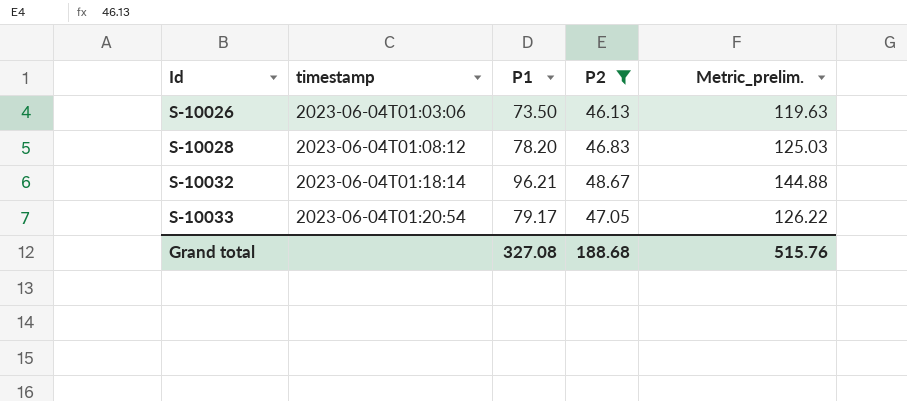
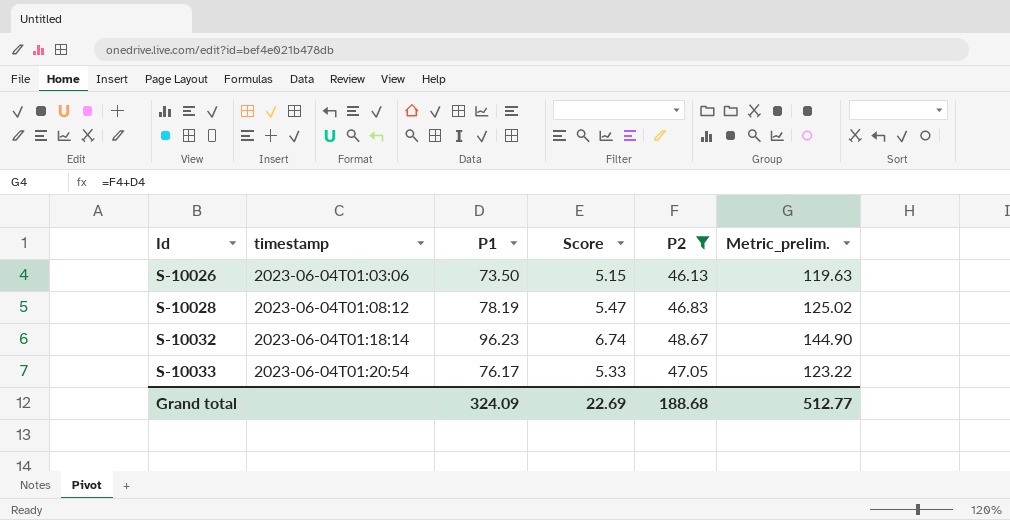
column Score | formula: none -> [P1] * 0.07
S-10028 | P1: 78.20 -> 78.19
S-10028 | Metric_prelim.: 125.03 -> 125.02
S-10032 | P1: 96.21 -> 96.23
S-10032 | Metric_prelim.: 144.88 -> 144.90
S-10033 | P1: 79.17 -> 76.17
S-10033 | Metric_prelim.: 126.22 -> 123.22
Grand total | P1: 327.08 -> 324.09
Grand total | Metric_prelim.: 515.76 -> 512.77

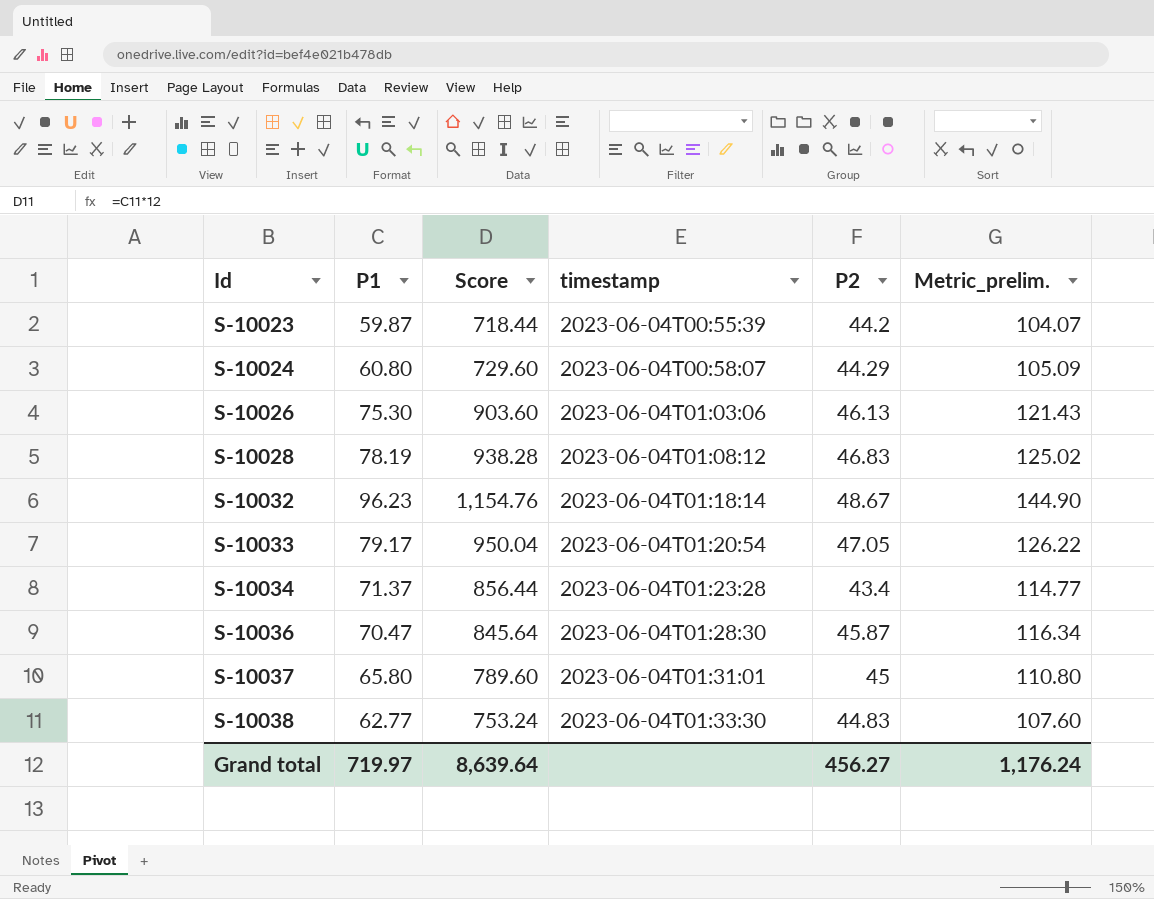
filter: P2 >= 46.13 -> none
column Score | formula: [P1] * 0.07 -> [P1] * 12
column timestamp | position: 2 -> 4
S-10026 | P1: 73.50 -> 75.30
S-10026 | Metric_prelim.: 119.63 -> 121.43
S-10033 | P1: 76.17 -> 79.17
S-10033 | Metric_prelim.: 123.22 -> 126.22
Grand total | P1: 324.09 -> 719.97
Grand total | Score: 22.69 -> 8,639.64
Grand total | P2: 188.68 -> 456.27
Grand total | Metric_prelim.: 512.77 -> 1,176.24

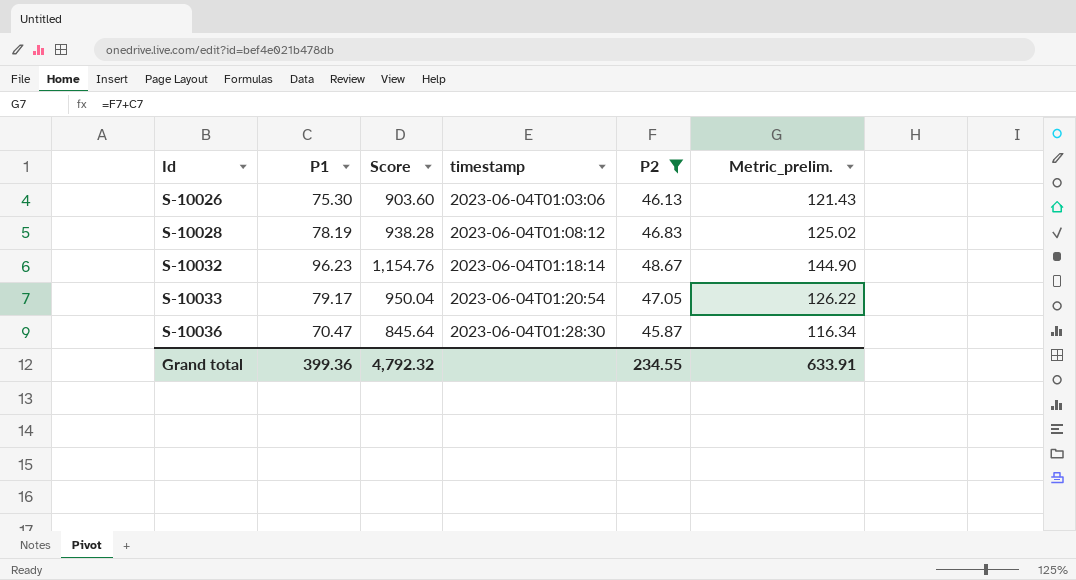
filter: none -> P2 >= 45.87
Grand total | P1: 719.97 -> 399.36
Grand total | Score: 8,639.64 -> 4,792.32
Grand total | P2: 456.27 -> 234.55
Grand total | Metric_prelim.: 1,176.24 -> 633.91

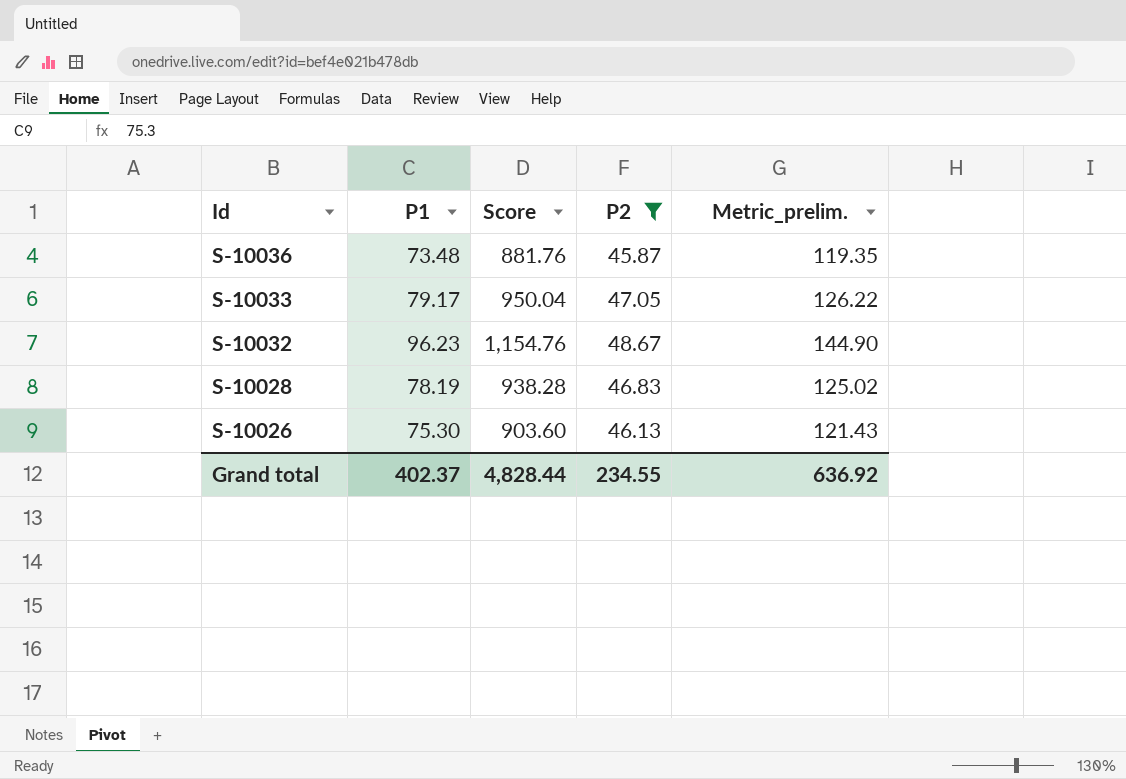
row order: Id ascending -> Id descending
column timestamp | position: 4 -> none
S-10036 | P1: 70.47 -> 73.48
S-10036 | Score: 845.64 -> 881.76
S-10036 | Metric_prelim.: 116.34 -> 119.35
Grand total | P1: 399.36 -> 402.37
Grand total | Score: 4,792.32 -> 4,828.44
Grand total | Metric_prelim.: 633.91 -> 636.92

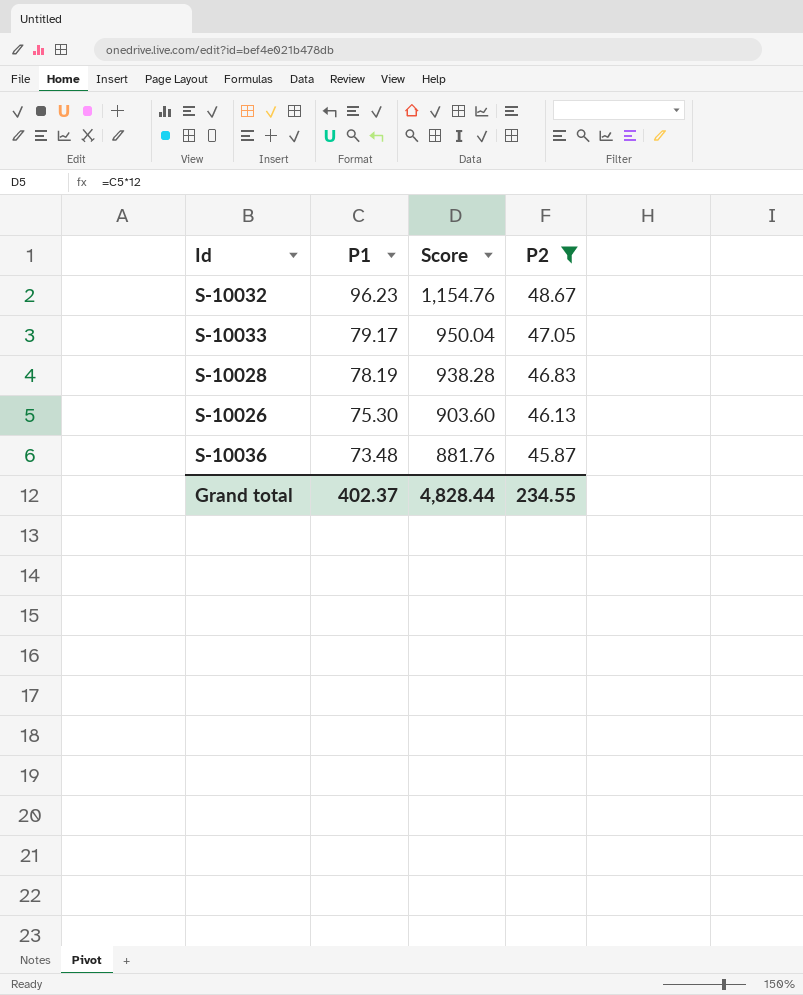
row order: Id descending -> P1 descending
column Metric_prelim. | formula: [P1] + [P2] -> none

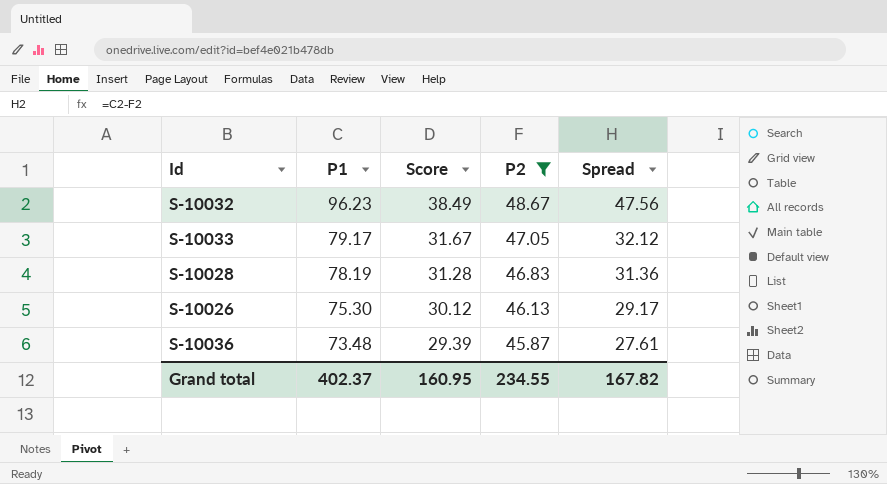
column Score | formula: [P1] * 12 -> [P1] * 0.4
column Spread | formula: none -> [P1] - [P2]
Grand total | Score: 4,828.44 -> 160.95

